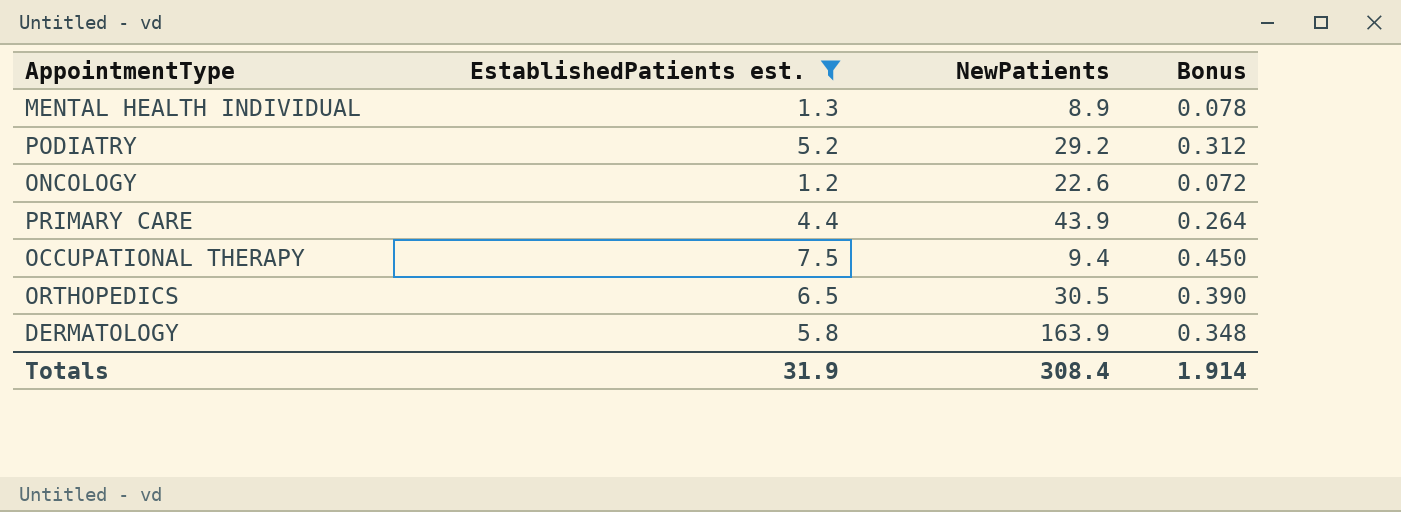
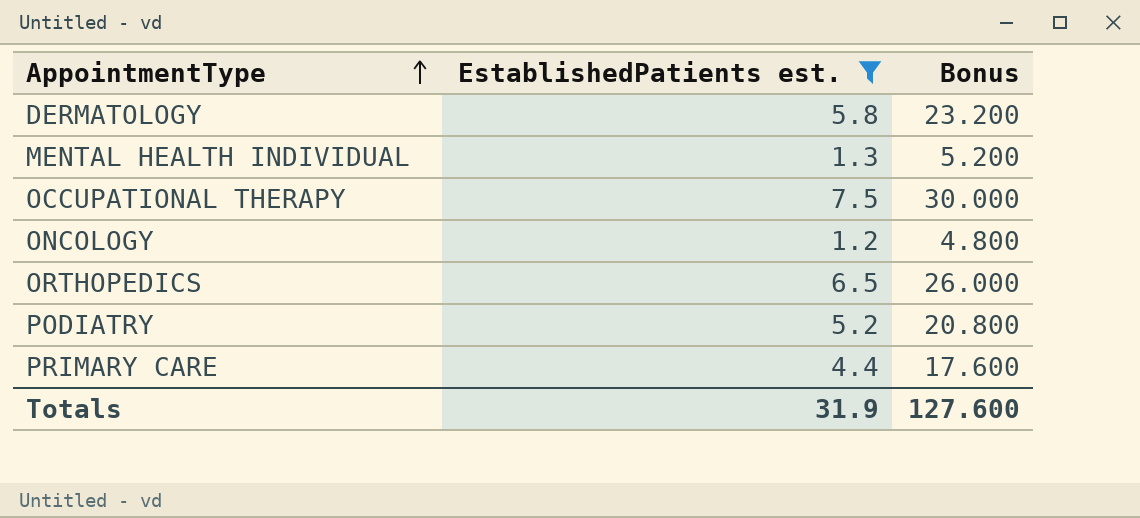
row order: none -> AppointmentType ascending
column NewPatients | position: 3 -> none
column Bonus | formula: [EstablishedPatients est.] * 0.06 -> [EstablishedPatients est.] * 4
Totals | Bonus: 1.914 -> 127.600

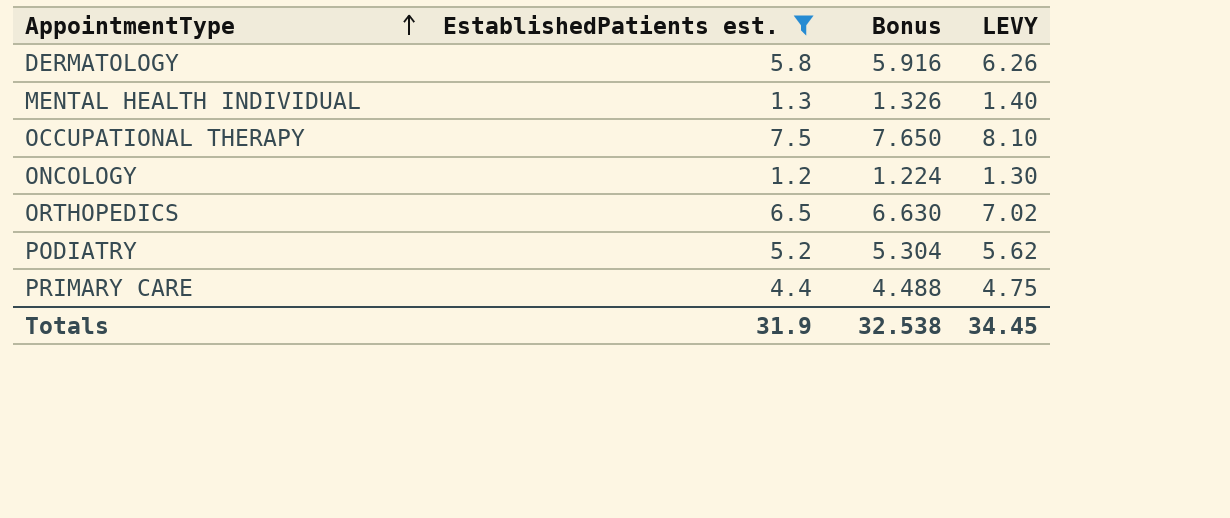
column Bonus | formula: [EstablishedPatients est.] * 4 -> [EstablishedPatients est.] * 1.02
column LEVY | formula: none -> [EstablishedPatients est.] * 1.08
Totals | Bonus: 127.600 -> 32.538

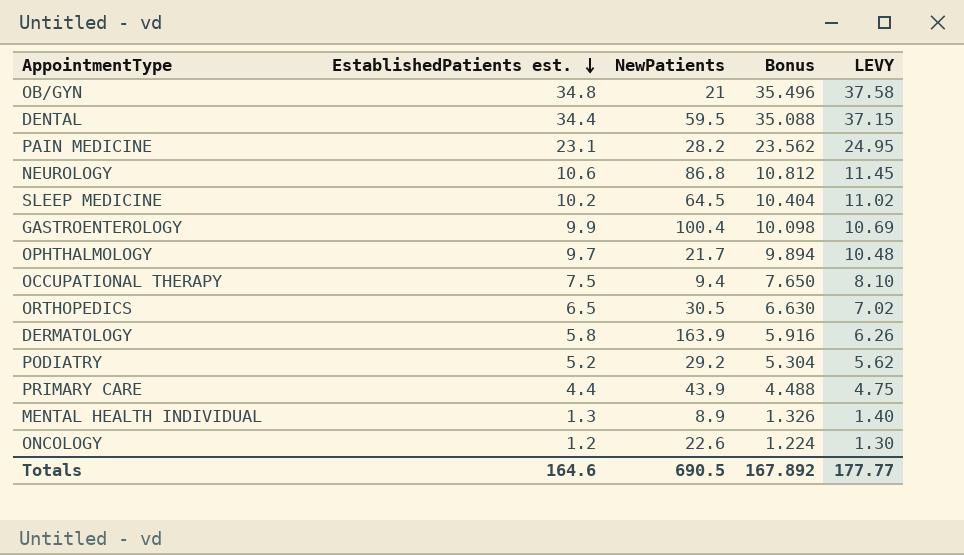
filter: EstablishedPatients est. <= 7.5 -> none
row order: AppointmentType ascending -> EstablishedPatients est. descending
column NewPatients | position: none -> 3
Totals | EstablishedPatients est.: 31.9 -> 164.6
Totals | Bonus: 32.538 -> 167.892
Totals | LEVY: 34.45 -> 177.77

